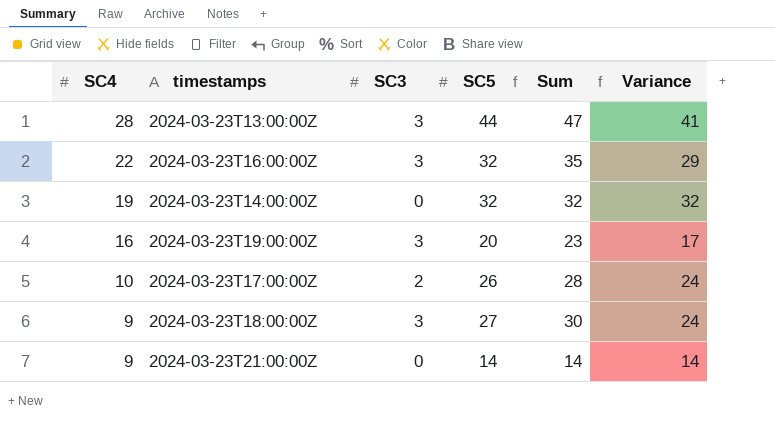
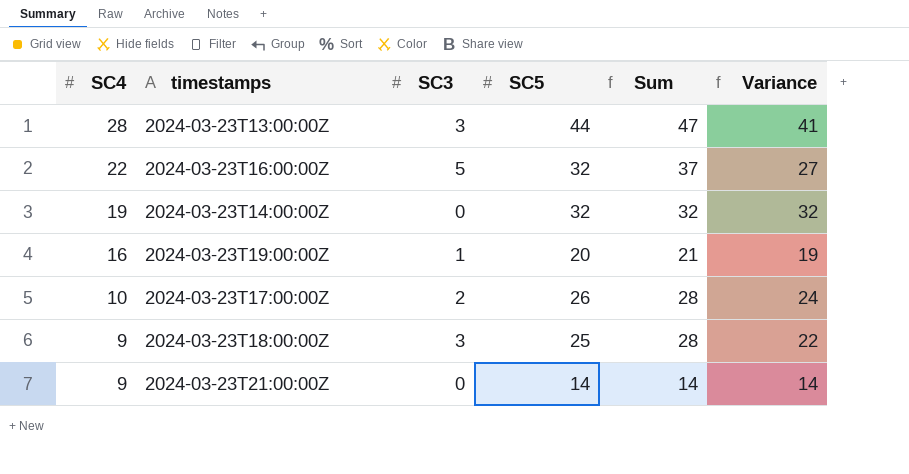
2024-03-23T16:00:00Z | SC3: 3 -> 5
2024-03-23T16:00:00Z | Sum: 35 -> 37
2024-03-23T16:00:00Z | Variance: 29 -> 27
2024-03-23T19:00:00Z | SC3: 3 -> 1
2024-03-23T19:00:00Z | Sum: 23 -> 21
2024-03-23T19:00:00Z | Variance: 17 -> 19
2024-03-23T18:00:00Z | SC5: 27 -> 25
2024-03-23T18:00:00Z | Sum: 30 -> 28
2024-03-23T18:00:00Z | Variance: 24 -> 22

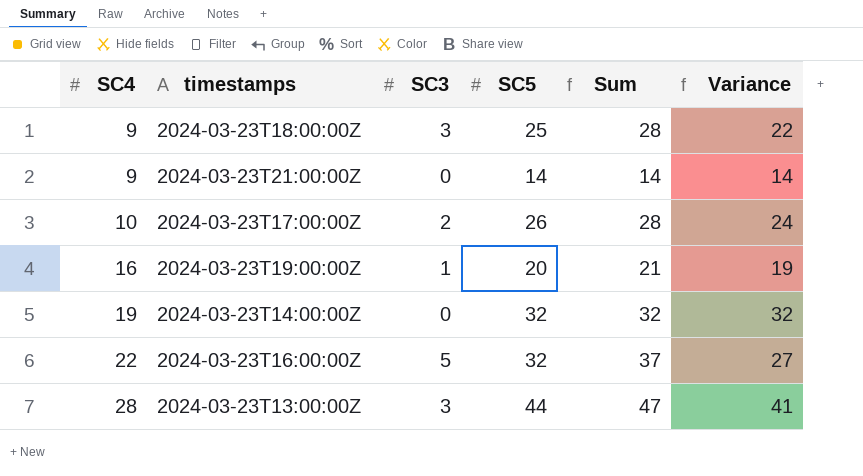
row order: SC4 descending -> SC4 ascending

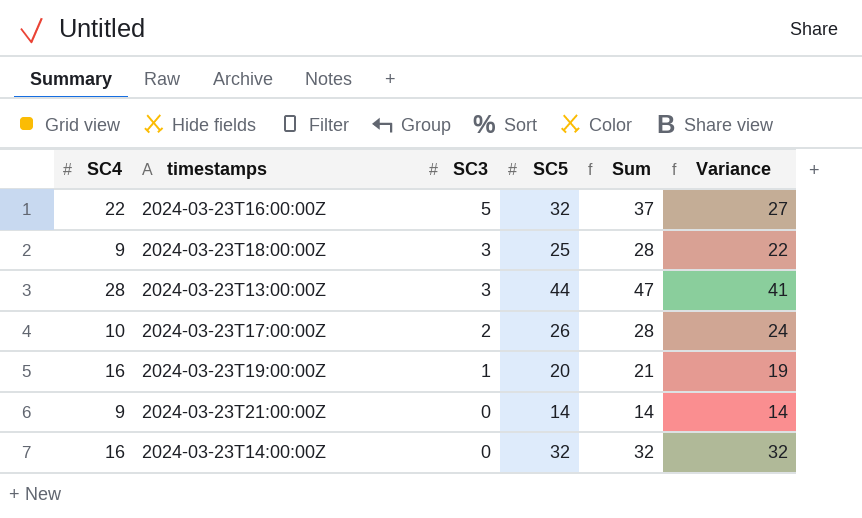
row order: SC4 ascending -> SC3 descending
2024-03-23T14:00:00Z | SC4: 19 -> 16

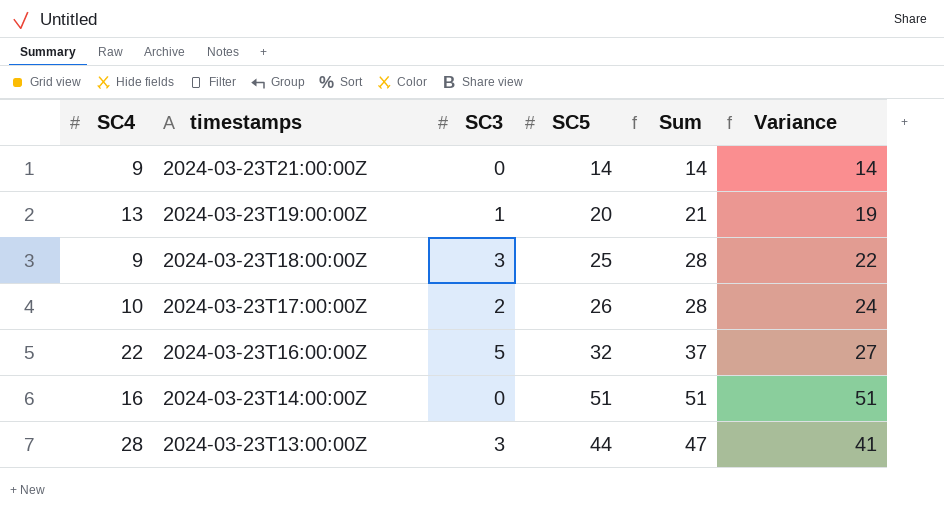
row order: SC3 descending -> timestamps descending
2024-03-23T19:00:00Z | SC4: 16 -> 13
2024-03-23T14:00:00Z | SC5: 32 -> 51
2024-03-23T14:00:00Z | Sum: 32 -> 51
2024-03-23T14:00:00Z | Variance: 32 -> 51

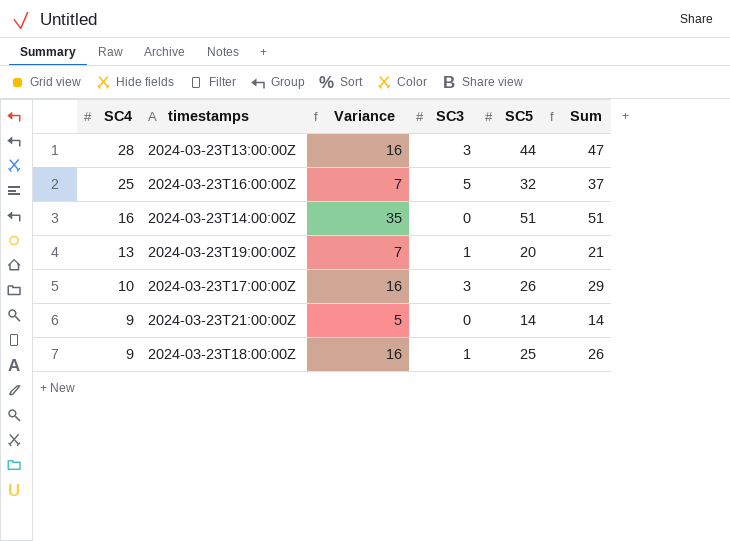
row order: timestamps descending -> SC4 descending
column Variance | formula: [SC5] - [SC3] -> [SC5] - [SC4]
column Variance | position: 6 -> 3
2024-03-23T16:00:00Z | SC4: 22 -> 25
2024-03-23T17:00:00Z | SC3: 2 -> 3
2024-03-23T17:00:00Z | Sum: 28 -> 29
2024-03-23T18:00:00Z | SC3: 3 -> 1
2024-03-23T18:00:00Z | Sum: 28 -> 26

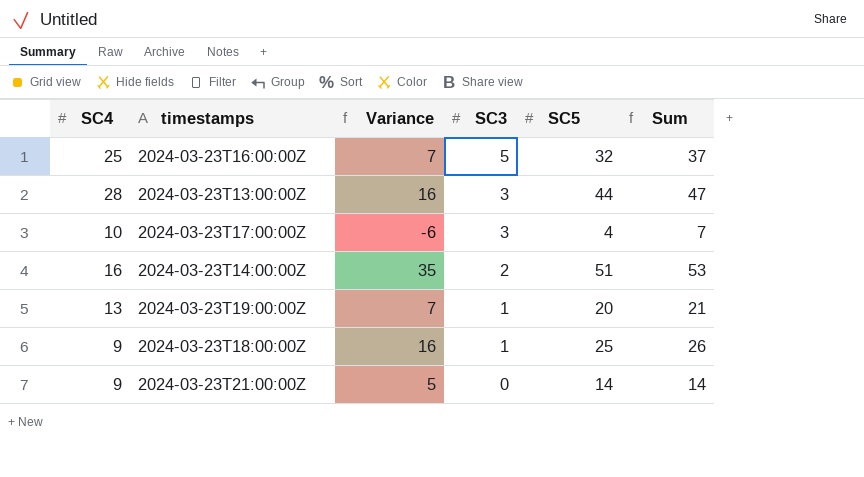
row order: SC4 descending -> SC3 descending
2024-03-23T17:00:00Z | Variance: 16 -> -6
2024-03-23T17:00:00Z | SC5: 26 -> 4
2024-03-23T17:00:00Z | Sum: 29 -> 7
2024-03-23T14:00:00Z | SC3: 0 -> 2
2024-03-23T14:00:00Z | Sum: 51 -> 53

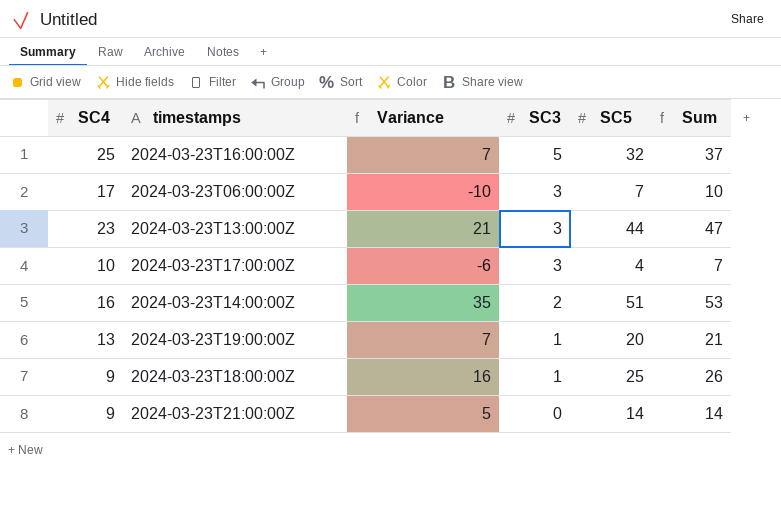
row 2024-03-23T06:00:00Z: none -> 17 | -10 | 3 | 7 | 10
2024-03-23T13:00:00Z | SC4: 28 -> 23
2024-03-23T13:00:00Z | Variance: 16 -> 21

